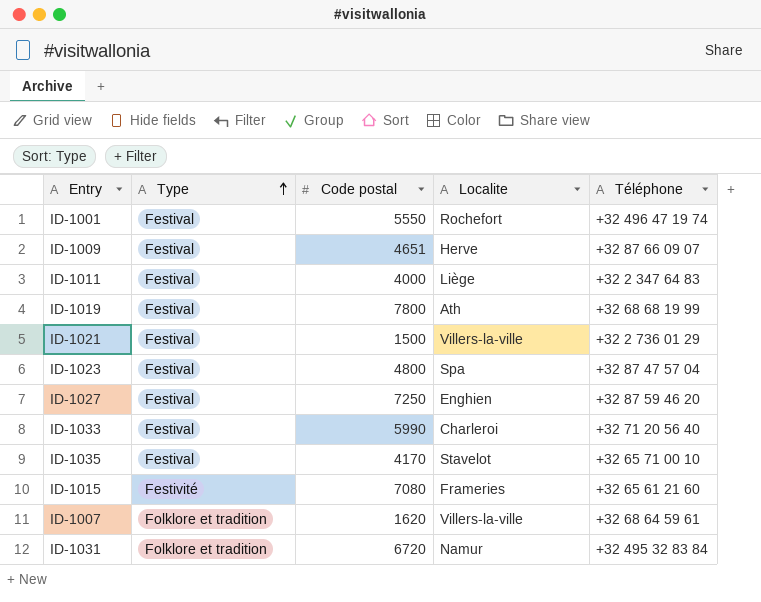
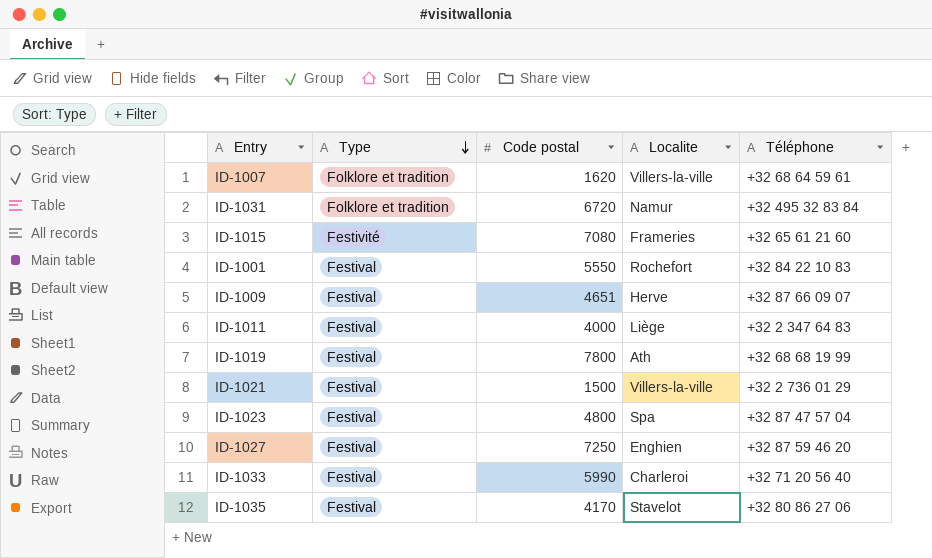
row order: Type ascending -> Type descending
ID-1001 | Téléphone: +32 496 47 19 74 -> +32 84 22 10 83
ID-1035 | Téléphone: +32 65 71 00 10 -> +32 80 86 27 06

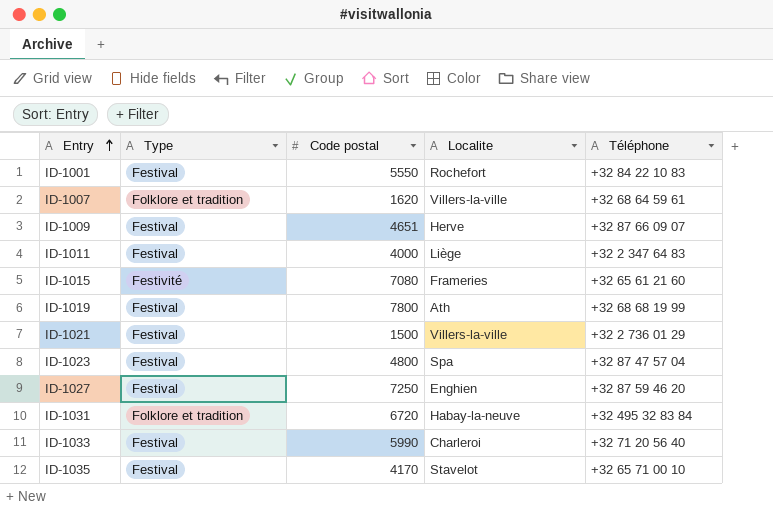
row order: Type descending -> Entry ascending
ID-1031 | Localite: Namur -> Habay-la-neuve
ID-1035 | Téléphone: +32 80 86 27 06 -> +32 65 71 00 10

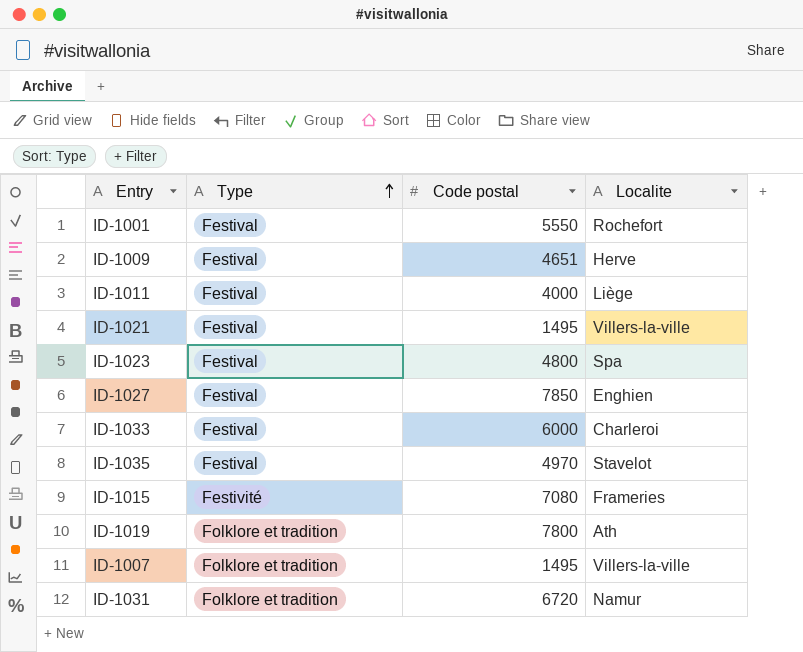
row order: Entry ascending -> Type ascending
column Téléphone | position: 5 -> none
ID-1021 | Code postal: 1500 -> 1495
ID-1027 | Code postal: 7250 -> 7850
ID-1033 | Code postal: 5990 -> 6000
ID-1035 | Code postal: 4170 -> 4970
ID-1019 | Type: Festival -> Folklore et tradition
ID-1007 | Code postal: 1620 -> 1495
ID-1031 | Localite: Habay-la-neuve -> Namur

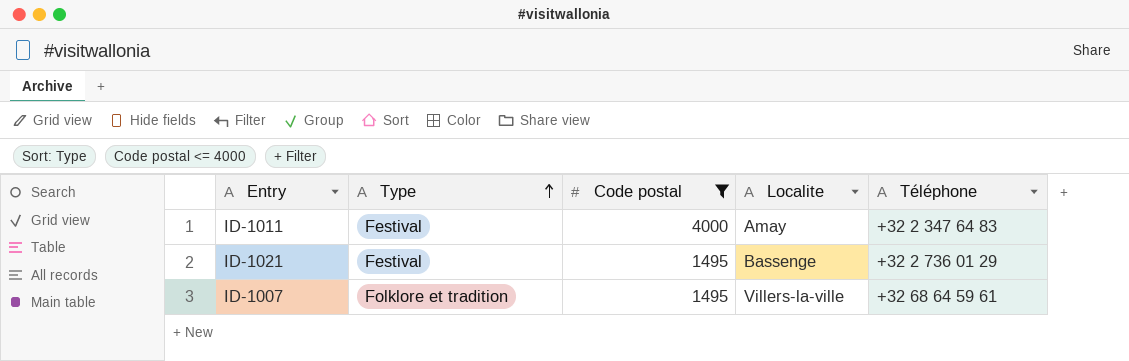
filter: none -> Code postal <= 4000
column Téléphone | position: none -> 5
ID-1011 | Localite: Liège -> Amay
ID-1021 | Localite: Villers-la-ville -> Bassenge

